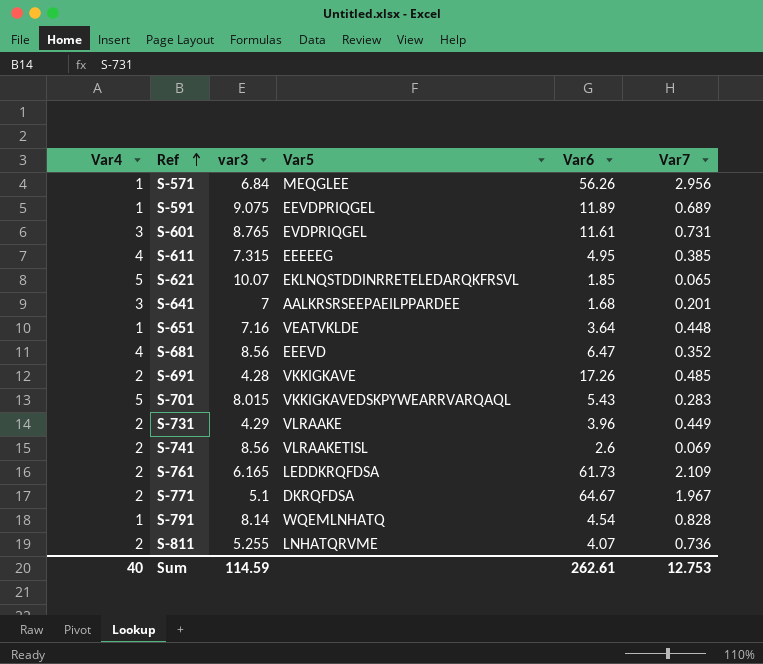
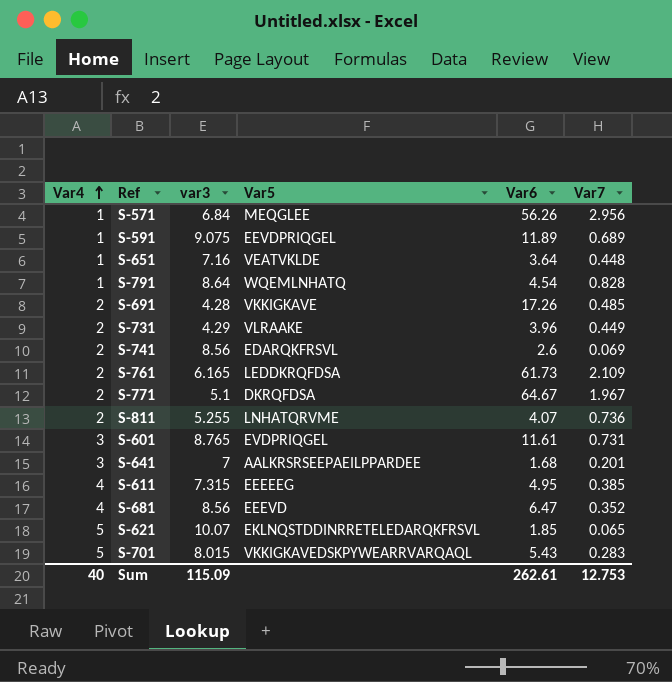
row order: Ref ascending -> Var4 ascending
S-791 | var3: 8.14 -> 8.64
S-741 | Var5: VLRAAKETISL -> EDARQKFRSVL
Sum | var3: 114.59 -> 115.09

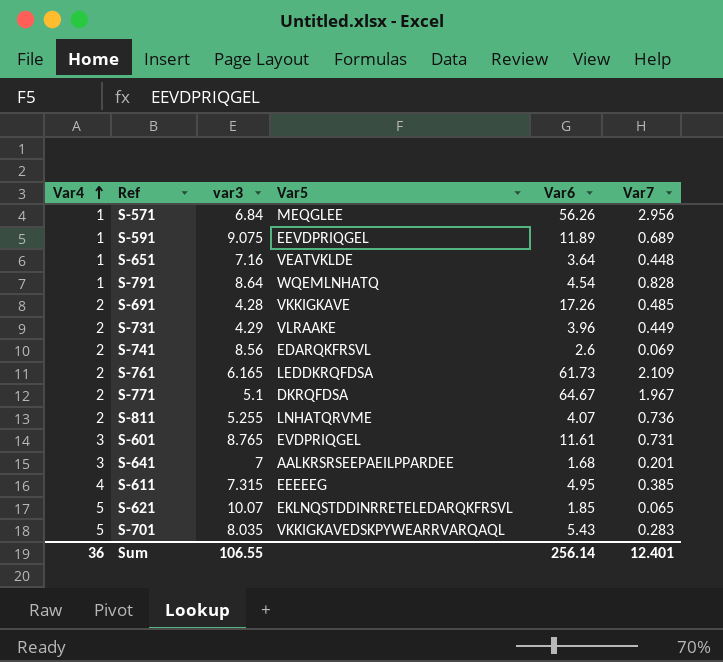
row S-681: 4 | 8.56 | EEEVD | 6.47 | 0.352 -> none
S-701 | var3: 8.015 -> 8.035
Sum | Var4: 40 -> 36
Sum | var3: 115.09 -> 106.55
Sum | Var6: 262.61 -> 256.14
Sum | Var7: 12.753 -> 12.401

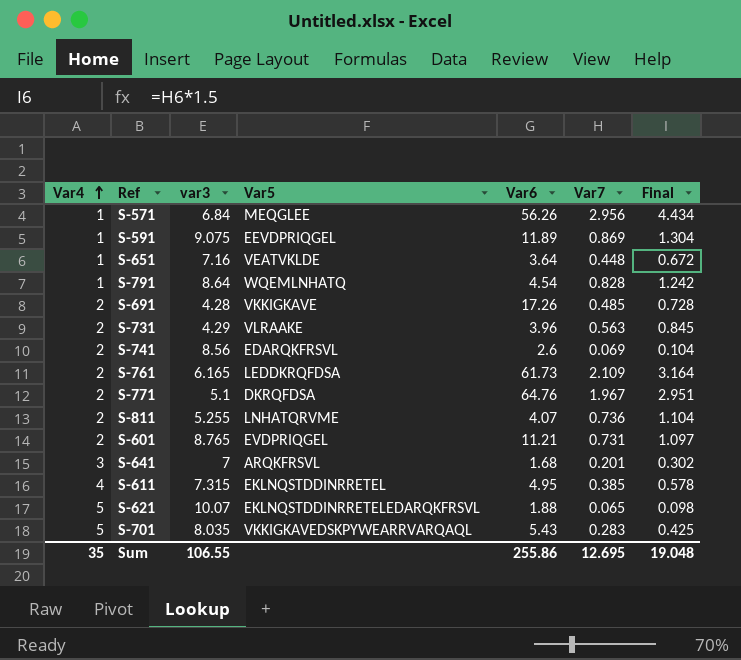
column Final | formula: none -> [Var7] * 1.5
S-591 | Var7: 0.689 -> 0.869
S-731 | Var7: 0.449 -> 0.563
S-771 | Var6: 64.67 -> 64.76
S-601 | Var4: 3 -> 2
S-601 | Var6: 11.61 -> 11.21
S-641 | Var5: AALKRSRSEEPAEILPPARDEE -> ARQKFRSVL
S-611 | Var5: EEEEEG -> EKLNQSTDDINRRETEL
S-621 | Var6: 1.85 -> 1.88
Sum | Var4: 36 -> 35
Sum | Var6: 256.14 -> 255.86
Sum | Var7: 12.401 -> 12.695

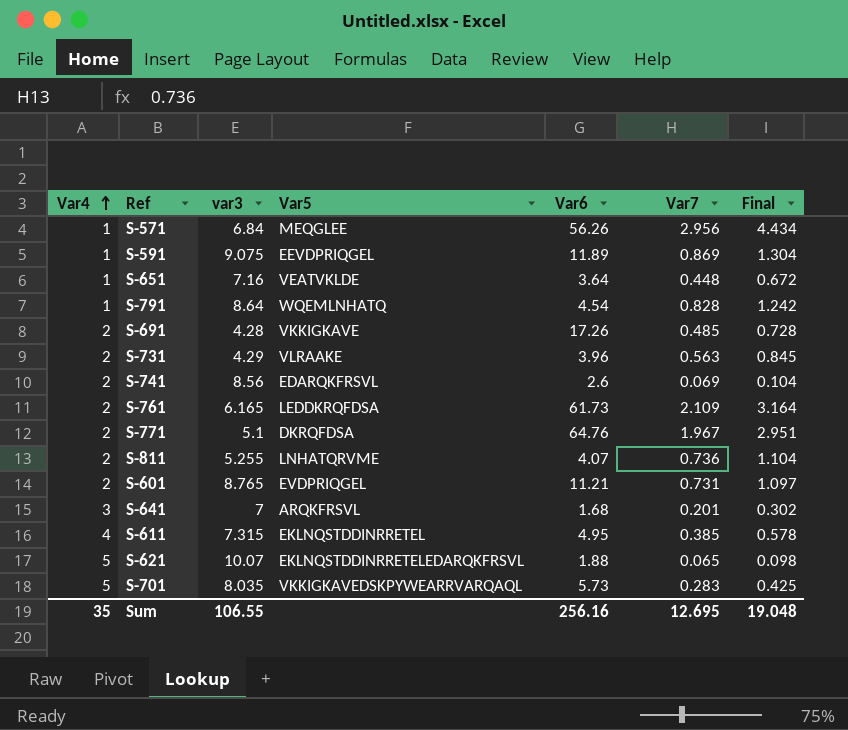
S-701 | Var6: 5.43 -> 5.73
Sum | Var6: 255.86 -> 256.16

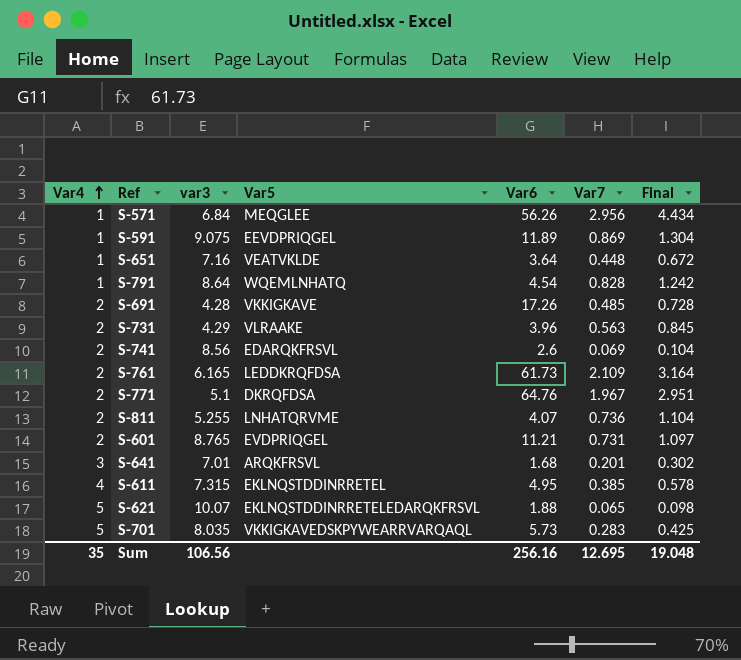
S-641 | var3: 7 -> 7.01
Sum | var3: 106.55 -> 106.56

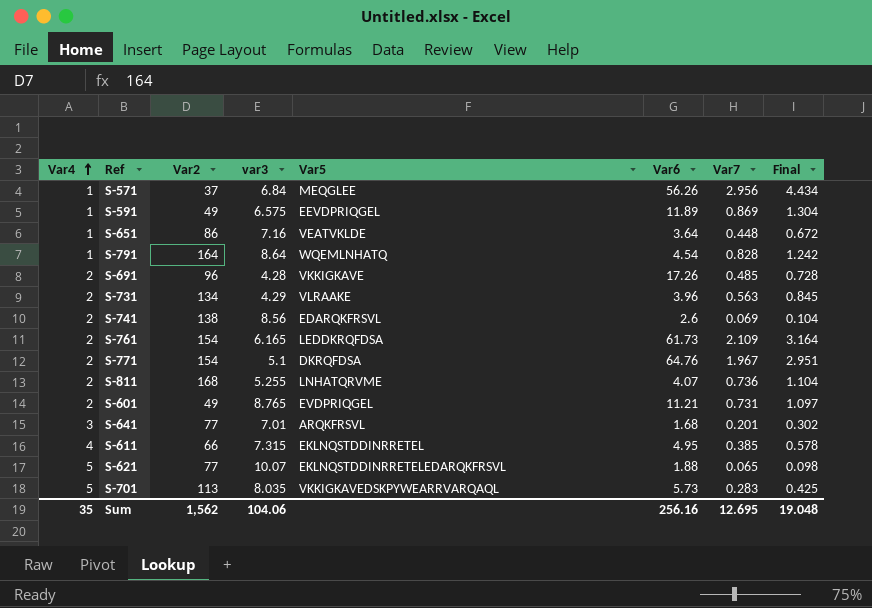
column Var2 | position: none -> 3
S-591 | var3: 9.075 -> 6.575
Sum | var3: 106.56 -> 104.06

